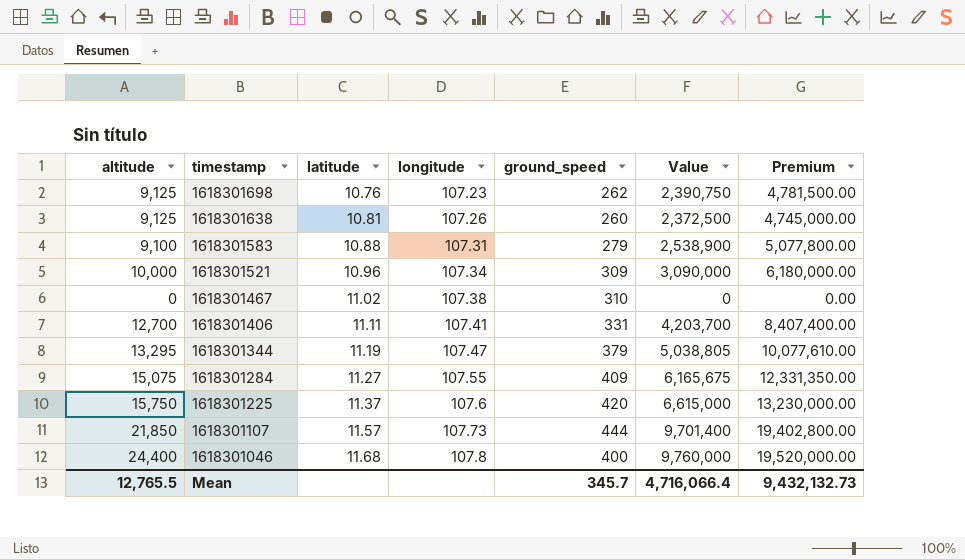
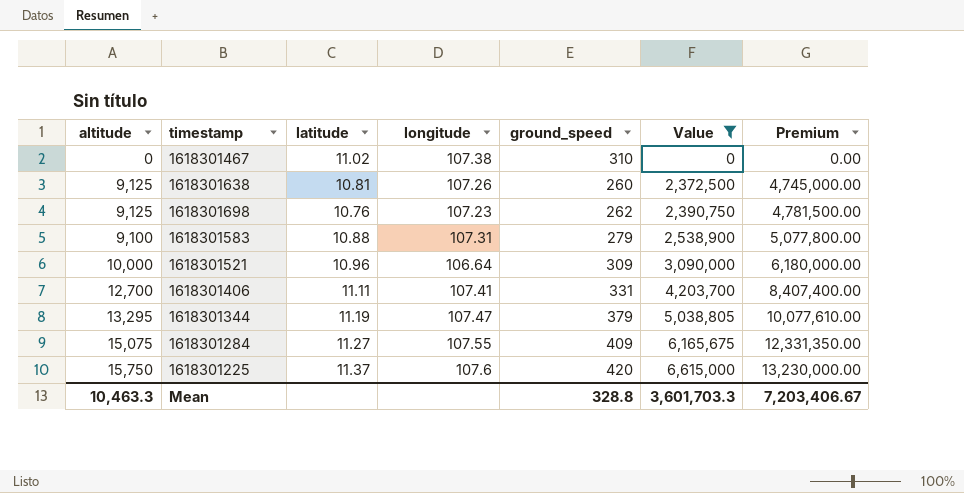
filter: none -> Value <= 6,615,000
row order: timestamp descending -> Value ascending
1618301521 | longitude: 107.34 -> 106.64
Mean | altitude: 12,765.5 -> 10,463.3
Mean | ground_speed: 345.7 -> 328.8
Mean | Value: 4,716,066.4 -> 3,601,703.3
Mean | Premium: 9,432,132.73 -> 7,203,406.67

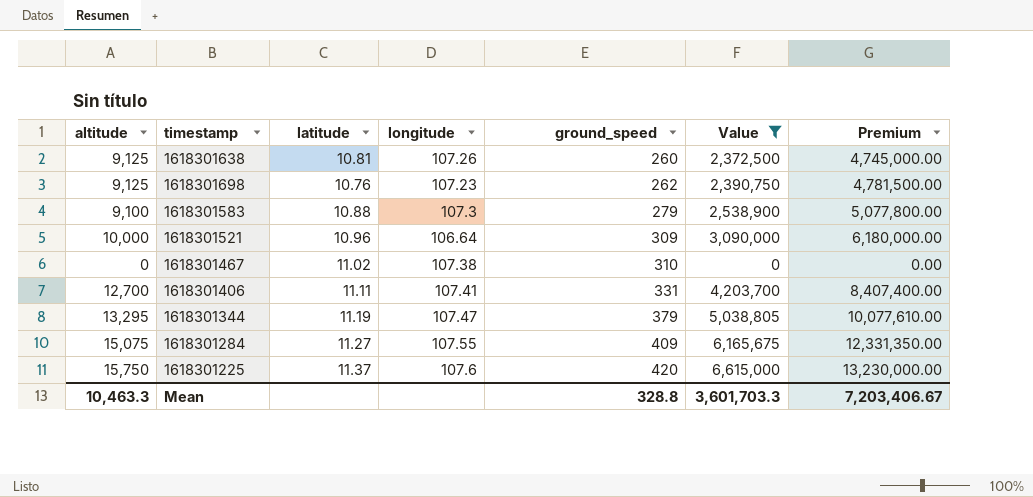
row order: Value ascending -> ground_speed ascending
1618301583 | longitude: 107.31 -> 107.3

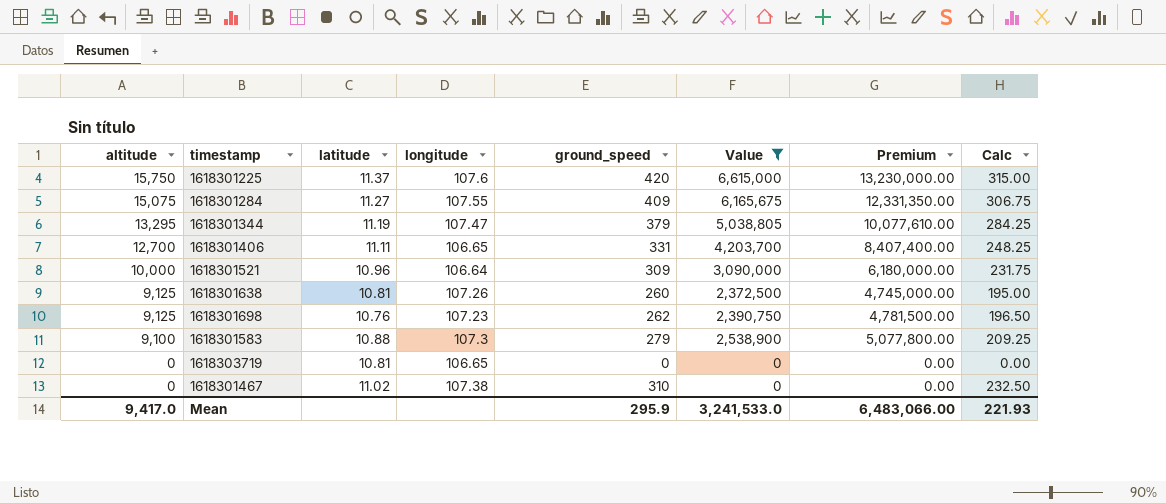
row order: ground_speed ascending -> altitude descending
column Calc | formula: none -> [ground_speed] * 0.75
1618301406 | longitude: 107.41 -> 106.65
row 1618303719: none -> 0 | 10.81 | 106.65 | 0 | 0 | 0.00 | 0.00
Mean | altitude: 10,463.3 -> 9,417.0
Mean | ground_speed: 328.8 -> 295.9
Mean | Value: 3,601,703.3 -> 3,241,533.0
Mean | Premium: 7,203,406.67 -> 6,483,066.00

